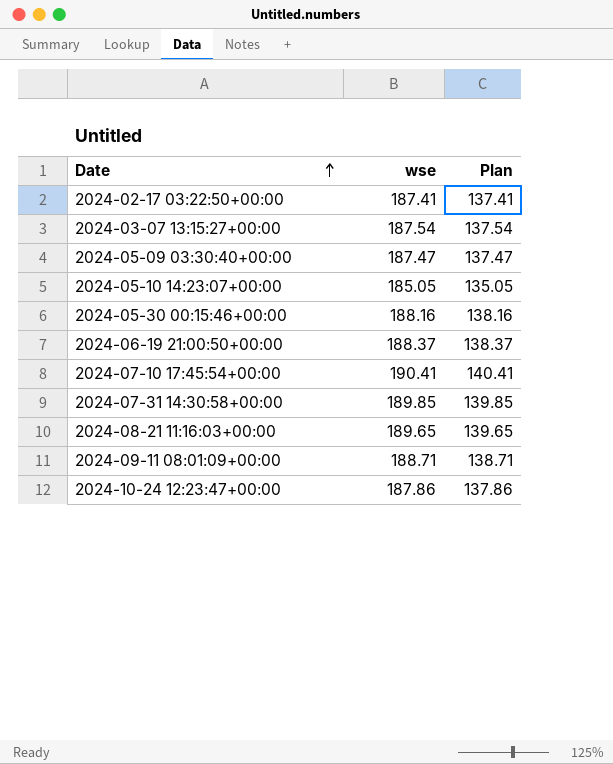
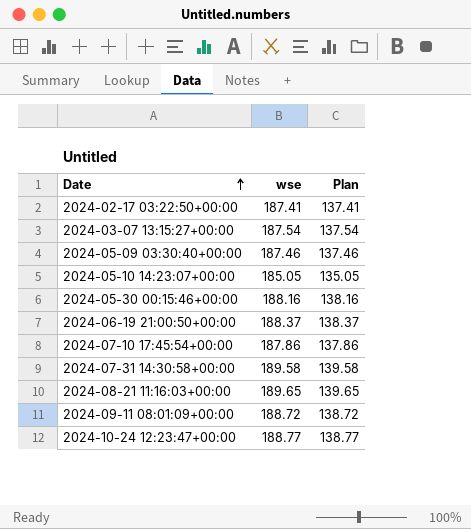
2024-05-09 03:30:40+00:00 | wse: 187.47 -> 187.46
2024-05-09 03:30:40+00:00 | Plan: 137.47 -> 137.46
2024-07-10 17:45:54+00:00 | wse: 190.41 -> 187.86
2024-07-10 17:45:54+00:00 | Plan: 140.41 -> 137.86
2024-07-31 14:30:58+00:00 | wse: 189.85 -> 189.58
2024-07-31 14:30:58+00:00 | Plan: 139.85 -> 139.58
2024-09-11 08:01:09+00:00 | wse: 188.71 -> 188.72
2024-09-11 08:01:09+00:00 | Plan: 138.71 -> 138.72
2024-10-24 12:23:47+00:00 | wse: 187.86 -> 188.77
2024-10-24 12:23:47+00:00 | Plan: 137.86 -> 138.77

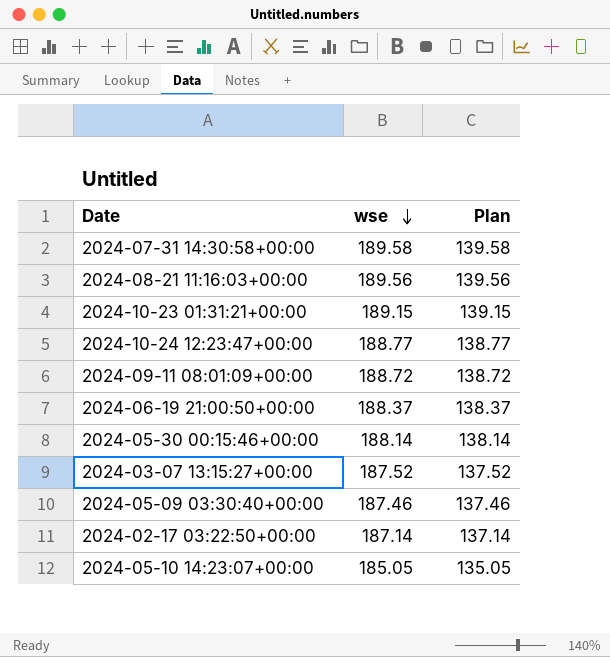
row order: Date ascending -> wse descending
row 2024-07-10 17:45:54+00:00: 187.86 | 137.86 -> none
2024-08-21 11:16:03+00:00 | wse: 189.65 -> 189.56
2024-08-21 11:16:03+00:00 | Plan: 139.65 -> 139.56
row 2024-10-23 01:31:21+00:00: none -> 189.15 | 139.15
2024-05-30 00:15:46+00:00 | wse: 188.16 -> 188.14
2024-05-30 00:15:46+00:00 | Plan: 138.16 -> 138.14
2024-03-07 13:15:27+00:00 | wse: 187.54 -> 187.52
2024-03-07 13:15:27+00:00 | Plan: 137.54 -> 137.52
2024-02-17 03:22:50+00:00 | wse: 187.41 -> 187.14
2024-02-17 03:22:50+00:00 | Plan: 137.41 -> 137.14

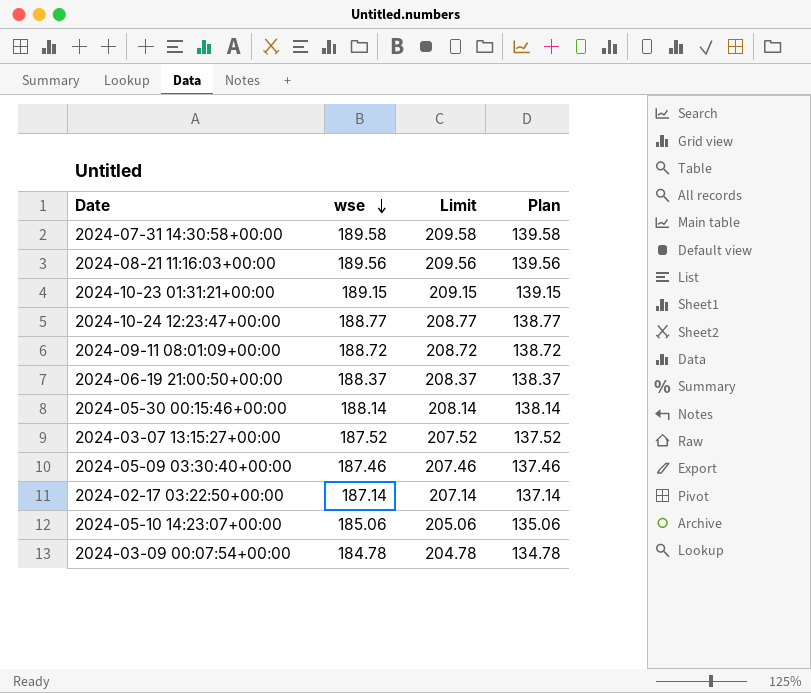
column Limit | formula: none -> [wse] + 20
2024-05-10 14:23:07+00:00 | wse: 185.05 -> 185.06
2024-05-10 14:23:07+00:00 | Plan: 135.05 -> 135.06
row 2024-03-09 00:07:54+00:00: none -> 184.78 | 204.78 | 134.78

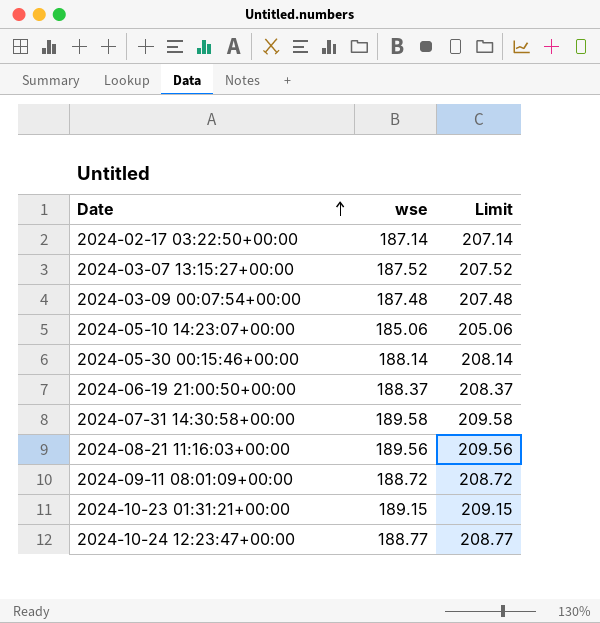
row order: wse descending -> Date ascending
column Plan | formula: [wse] - 50 -> none
row 2024-05-09 03:30:40+00:00: 187.46 | 207.46 | 137.46 -> none
2024-03-09 00:07:54+00:00 | wse: 184.78 -> 187.48
2024-03-09 00:07:54+00:00 | Limit: 204.78 -> 207.48

